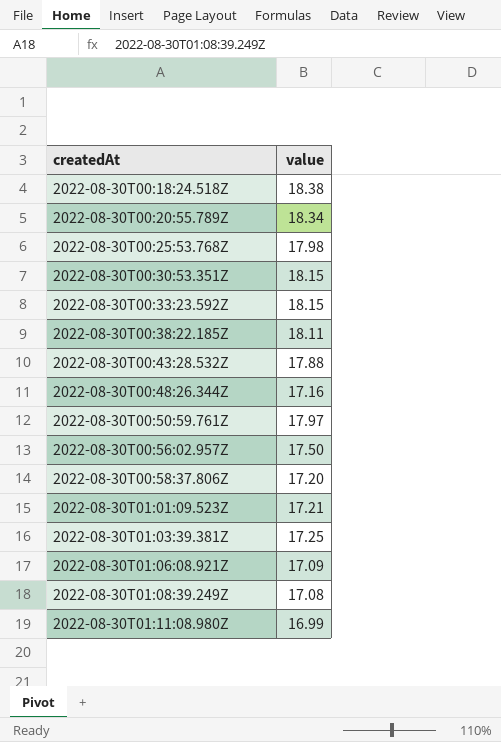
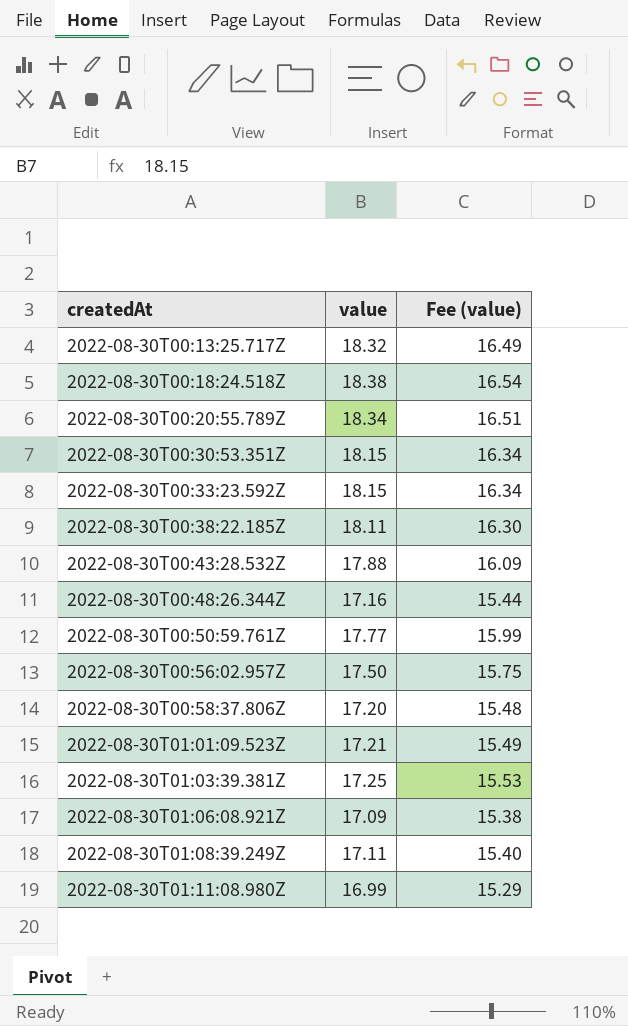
column Fee (value) | formula: none -> [value] * 0.9
row 2022-08-30T00:25:53.768Z: 17.98 -> none
row 2022-08-30T00:13:25.717Z: none -> 18.32 | 16.49
2022-08-30T00:50:59.761Z | value: 17.97 -> 17.77
2022-08-30T01:08:39.249Z | value: 17.08 -> 17.11

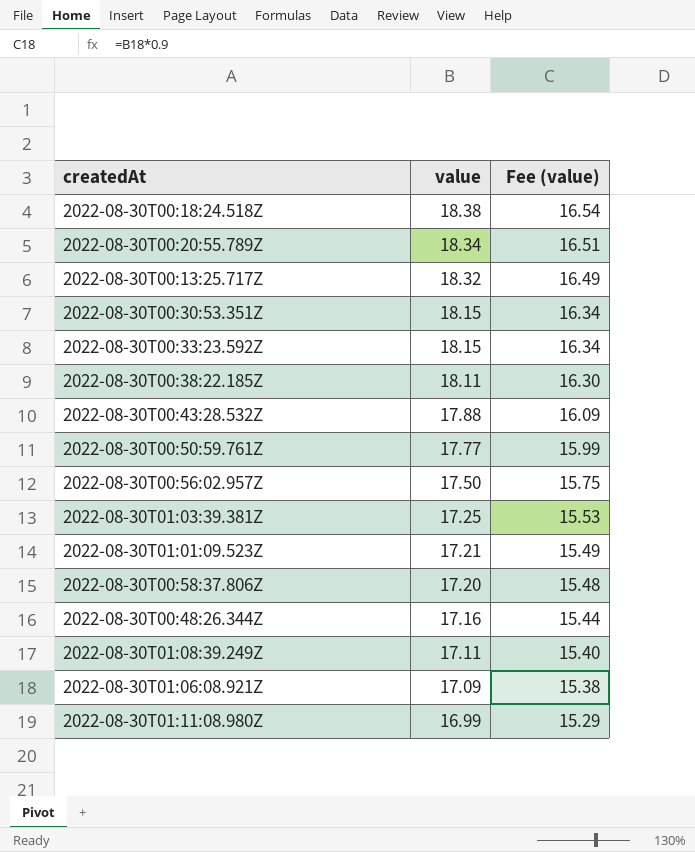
row order: createdAt ascending -> value descending

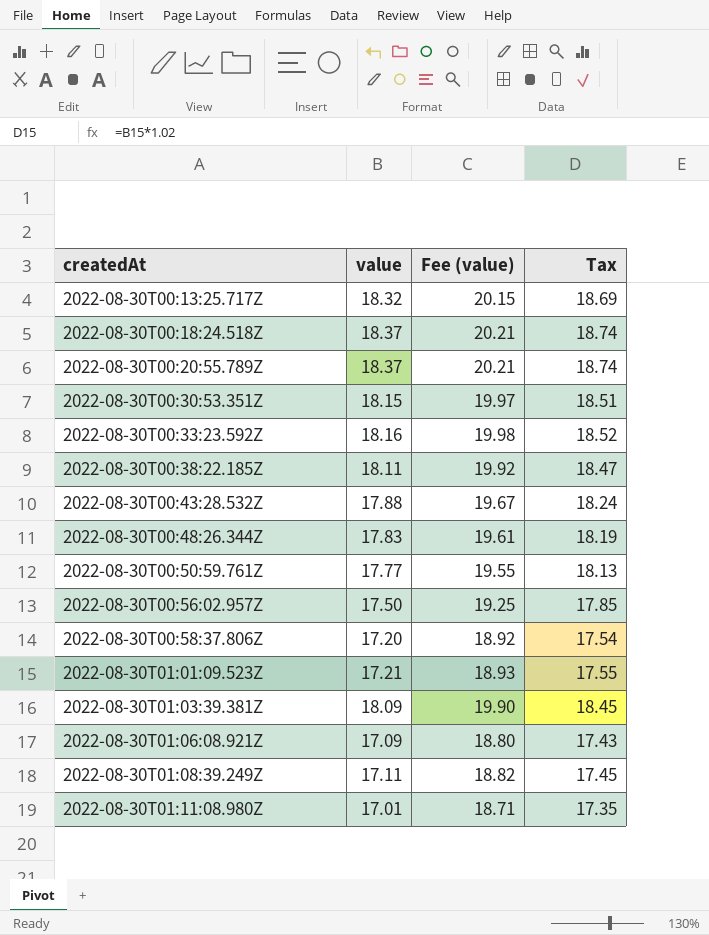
row order: value descending -> createdAt ascending
column Fee (value) | formula: [value] * 0.9 -> [value] * 1.1
column Tax | formula: none -> [value] * 1.02
2022-08-30T00:18:24.518Z | value: 18.38 -> 18.37
2022-08-30T00:20:55.789Z | value: 18.34 -> 18.37
2022-08-30T00:33:23.592Z | value: 18.15 -> 18.16
2022-08-30T00:48:26.344Z | value: 17.16 -> 17.83
2022-08-30T01:03:39.381Z | value: 17.25 -> 18.09
2022-08-30T01:11:08.980Z | value: 16.99 -> 17.01

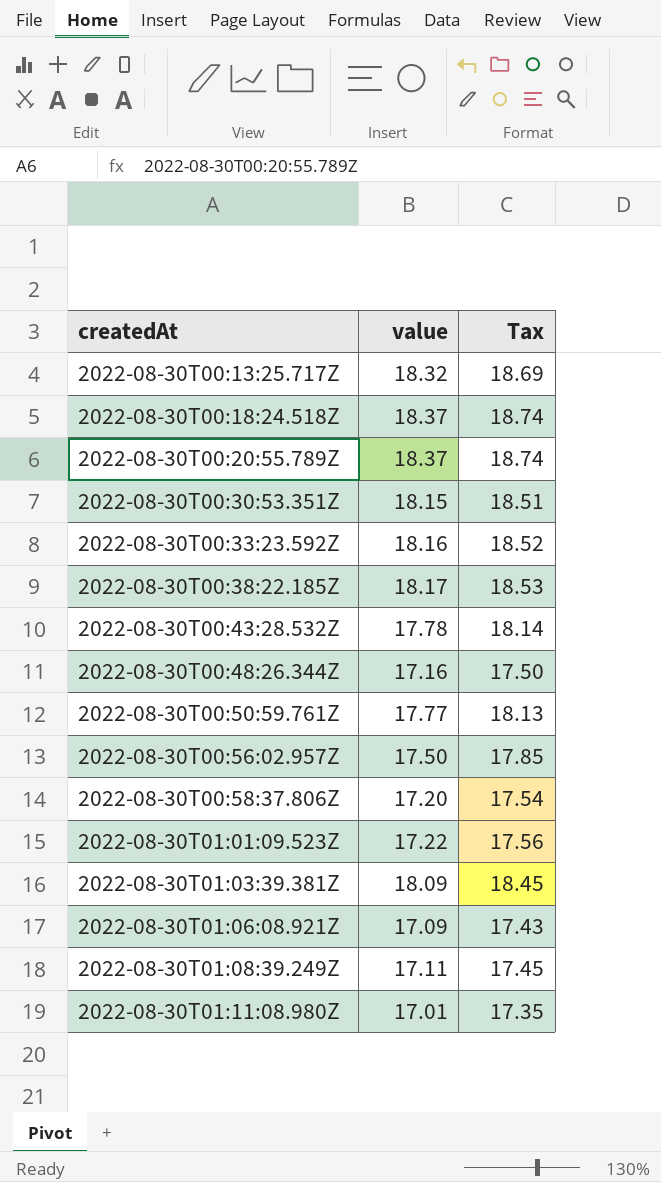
column Fee (value) | formula: [value] * 1.1 -> none
2022-08-30T00:38:22.185Z | value: 18.11 -> 18.17
2022-08-30T00:38:22.185Z | Tax: 18.47 -> 18.53
2022-08-30T00:43:28.532Z | value: 17.88 -> 17.78
2022-08-30T00:43:28.532Z | Tax: 18.24 -> 18.14
2022-08-30T00:48:26.344Z | value: 17.83 -> 17.16
2022-08-30T00:48:26.344Z | Tax: 18.19 -> 17.50
2022-08-30T01:01:09.523Z | value: 17.21 -> 17.22
2022-08-30T01:01:09.523Z | Tax: 17.55 -> 17.56

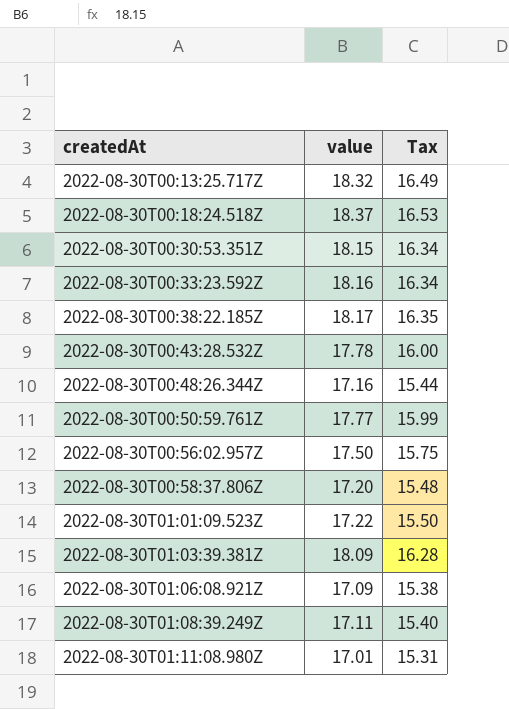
column Tax | formula: [value] * 1.02 -> [value] * 0.9
row 2022-08-30T00:20:55.789Z: 18.37 | 18.74 -> none

